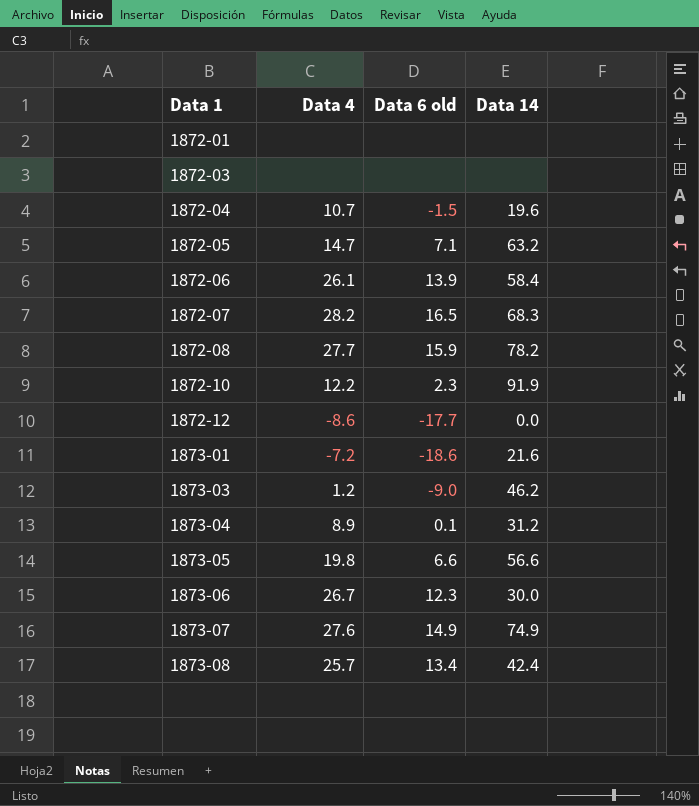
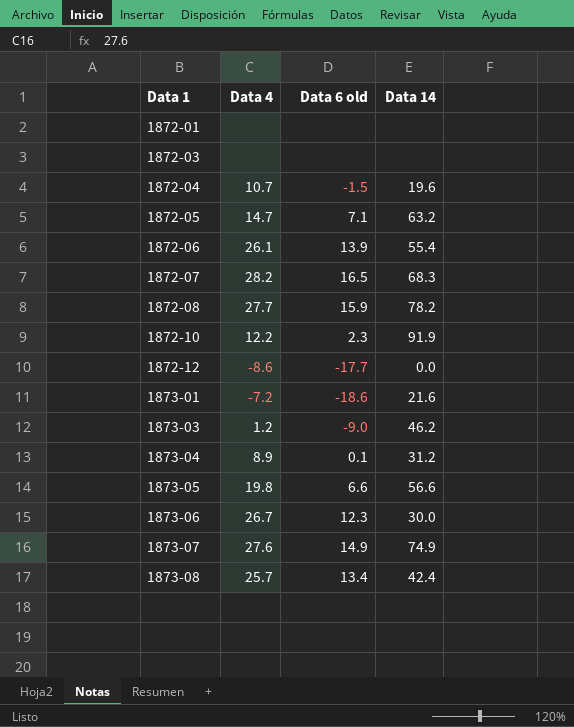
1872-06 | Data 14: 58.4 -> 55.4

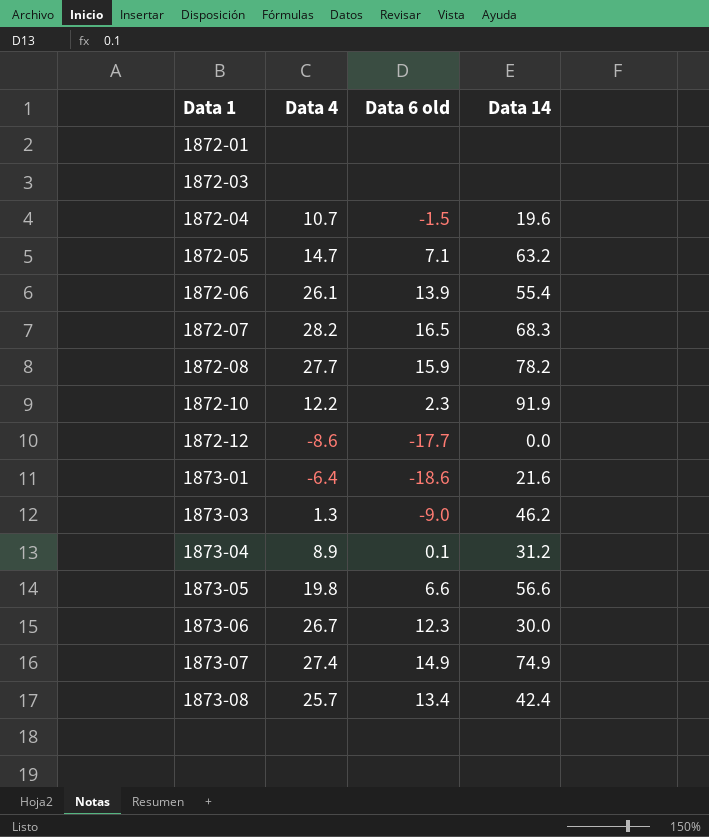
1873-01 | Data 4: -7.2 -> -6.4
1873-03 | Data 4: 1.2 -> 1.3
1873-07 | Data 4: 27.6 -> 27.4

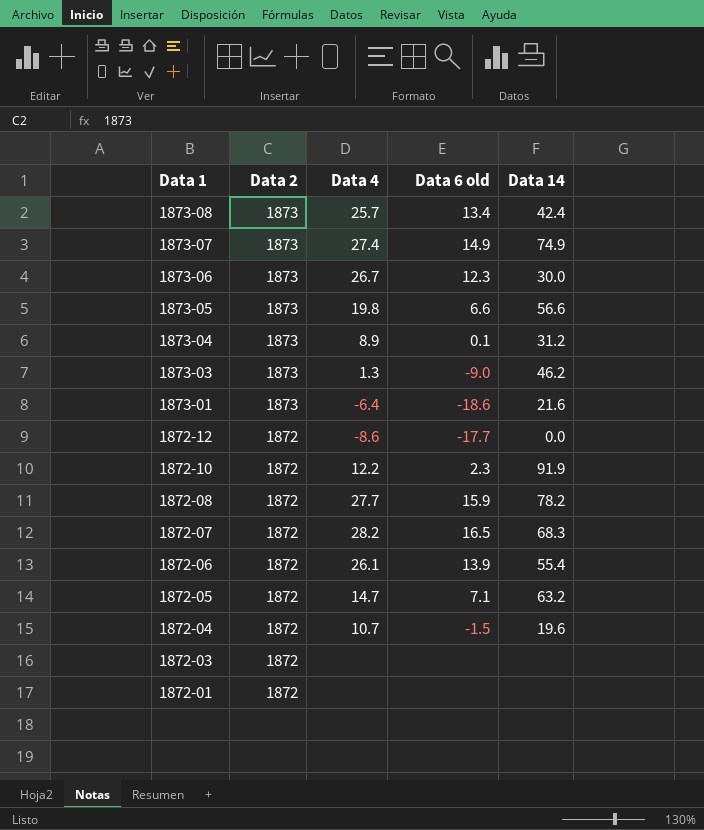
row order: Data 1 ascending -> Data 1 descending
column Data 2 | position: none -> 2

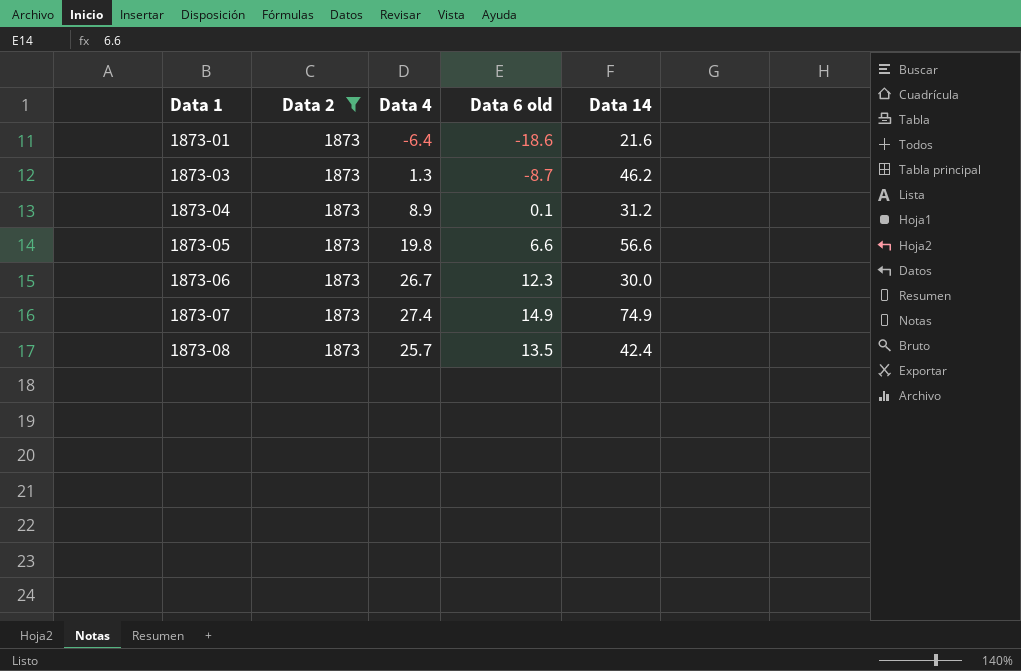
filter: none -> Data 2 = 1873
row order: Data 1 descending -> Data 1 ascending
1873-03 | Data 6 old: -9.0 -> -8.7
1873-08 | Data 6 old: 13.4 -> 13.5

